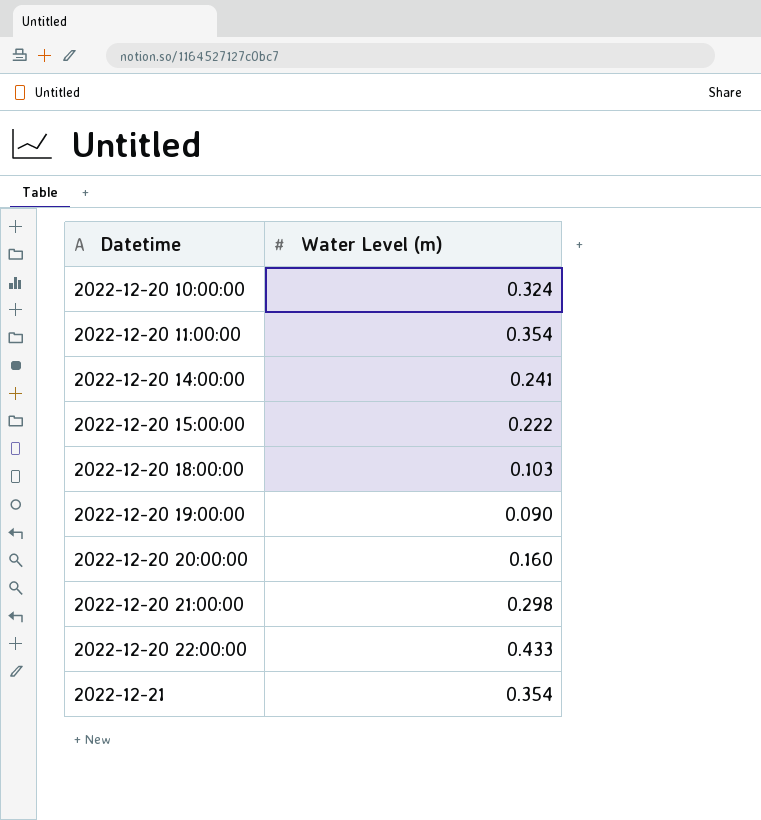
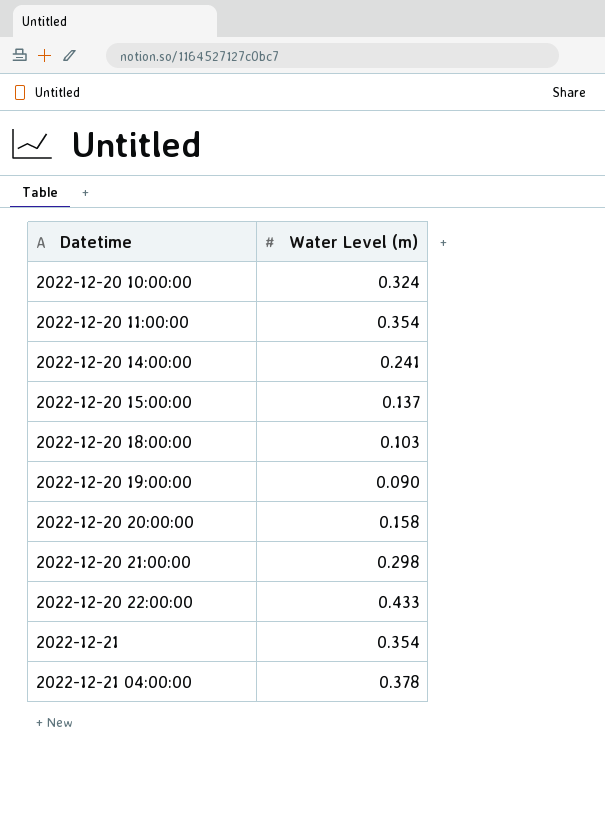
2022-12-20 15:00:00 | Water Level (m): 0.222 -> 0.137
2022-12-20 20:00:00 | Water Level (m): 0.160 -> 0.158
row 2022-12-21 04:00:00: none -> 0.378

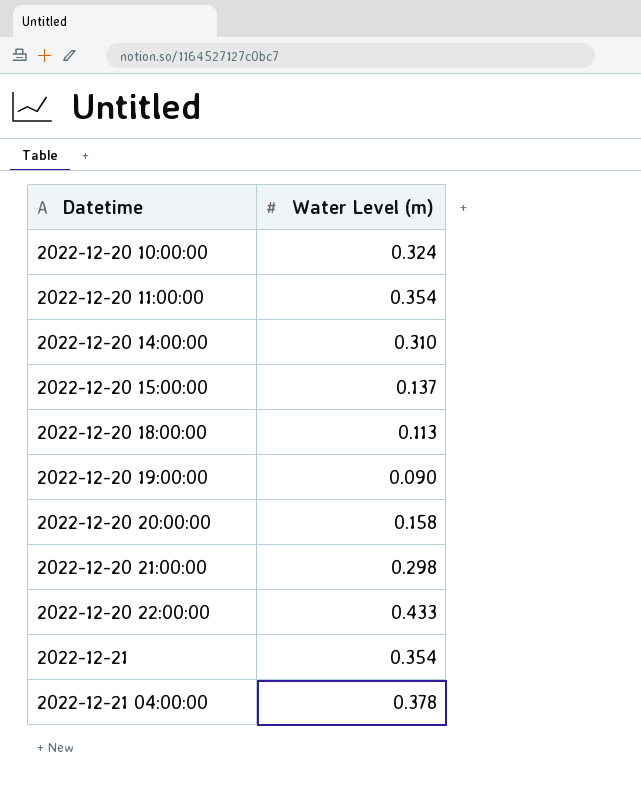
2022-12-20 14:00:00 | Water Level (m): 0.241 -> 0.310
2022-12-20 18:00:00 | Water Level (m): 0.103 -> 0.113

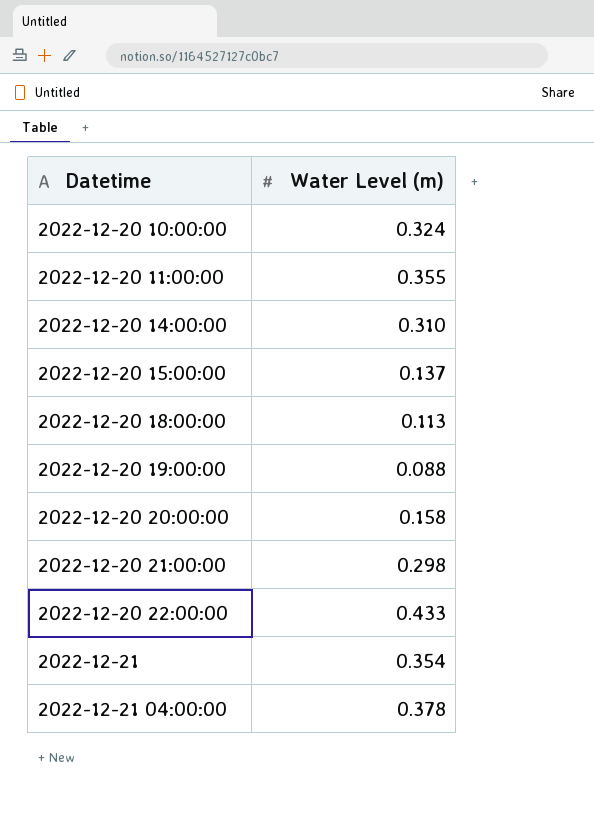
2022-12-20 11:00:00 | Water Level (m): 0.354 -> 0.355
2022-12-20 19:00:00 | Water Level (m): 0.090 -> 0.088

